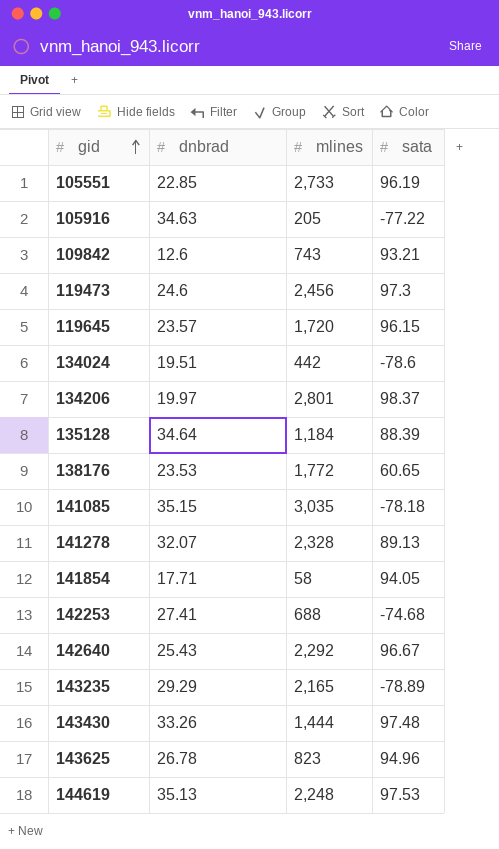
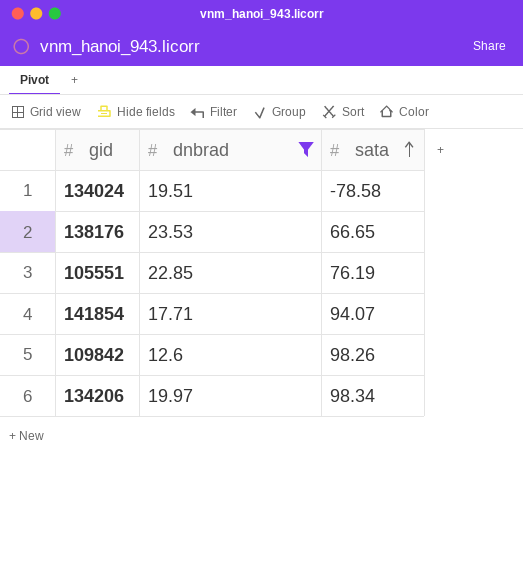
filter: none -> dnbrad <= 23.53
row order: gid ascending -> sata ascending
column mlines | position: 3 -> none
134024 | sata: -78.6 -> -78.58
138176 | sata: 60.65 -> 66.65
105551 | sata: 96.19 -> 76.19
141854 | sata: 94.05 -> 94.07
109842 | sata: 93.21 -> 98.26
134206 | sata: 98.37 -> 98.34

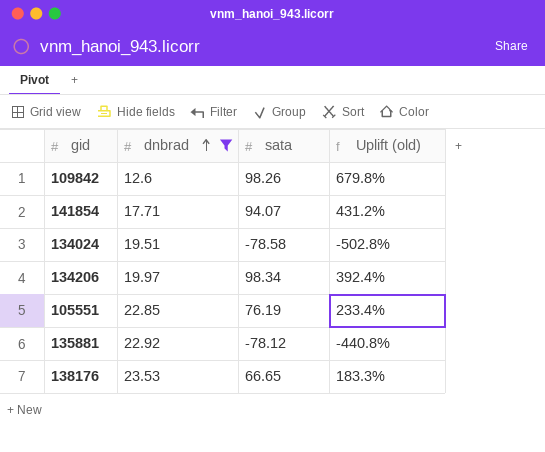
row order: sata ascending -> dnbrad ascending
column Uplift (old) | formula: none -> ([sata] - [dnbrad]) / [dnbrad]
row 135881: none -> 22.92 | -78.12 | -440.8%

